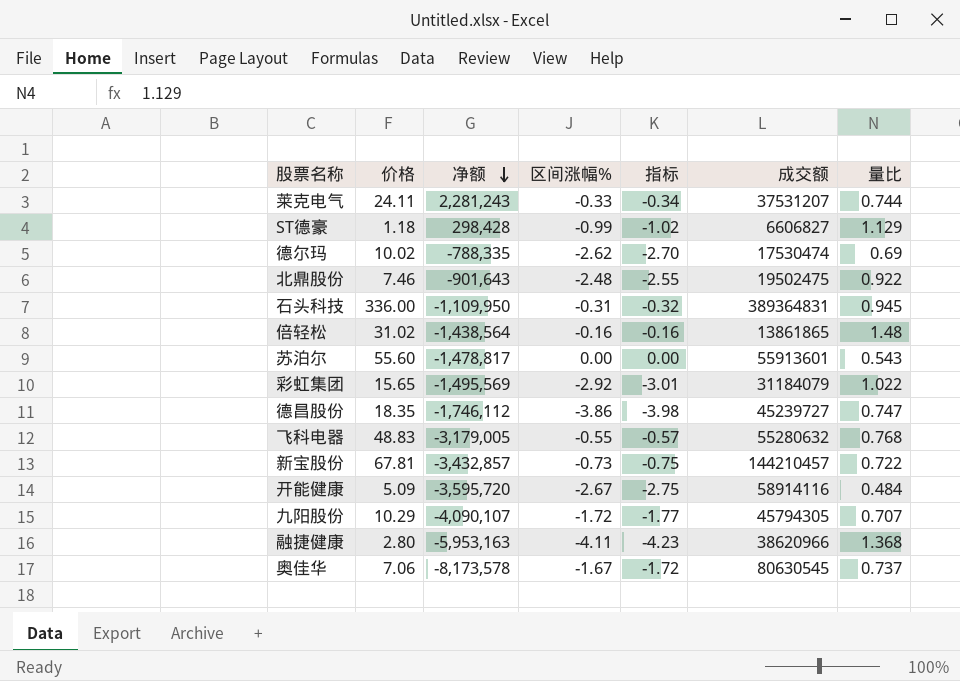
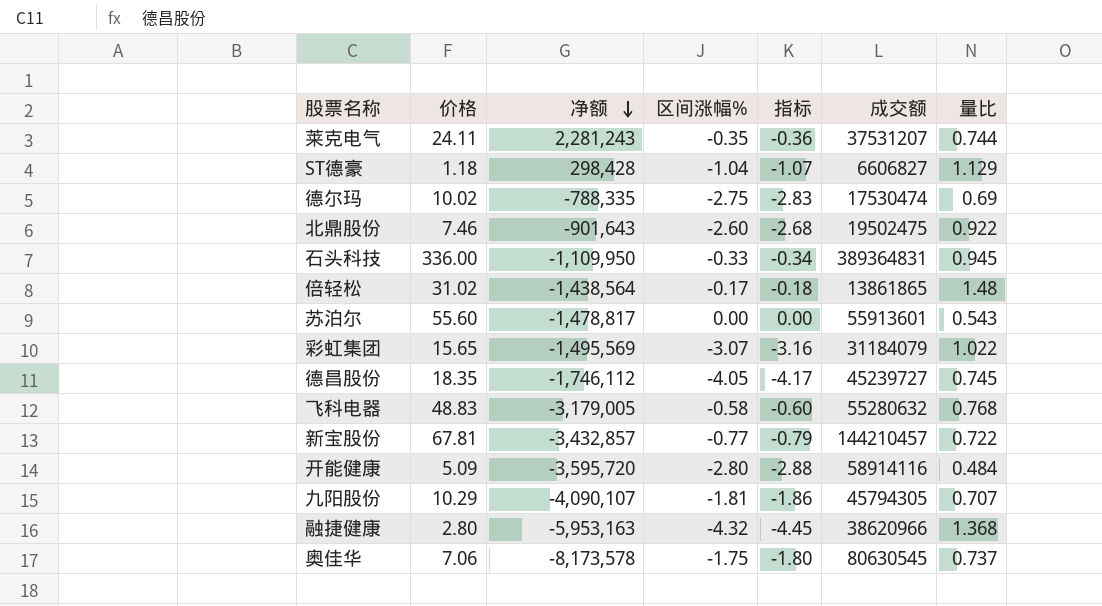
莱克电气 | 区间涨幅%: -0.33 -> -0.35
莱克电气 | 指标: -0.34 -> -0.36
ST德豪 | 区间涨幅%: -0.99 -> -1.04
ST德豪 | 指标: -1.02 -> -1.07
德尔玛 | 区间涨幅%: -2.62 -> -2.75
德尔玛 | 指标: -2.70 -> -2.83
北鼎股份 | 区间涨幅%: -2.48 -> -2.60
北鼎股份 | 指标: -2.55 -> -2.68
石头科技 | 区间涨幅%: -0.31 -> -0.33
石头科技 | 指标: -0.32 -> -0.34
倍轻松 | 区间涨幅%: -0.16 -> -0.17
倍轻松 | 指标: -0.16 -> -0.18
彩虹集团 | 区间涨幅%: -2.92 -> -3.07
彩虹集团 | 指标: -3.01 -> -3.16
德昌股份 | 区间涨幅%: -3.86 -> -4.05
德昌股份 | 指标: -3.98 -> -4.17
德昌股份 | 量比: 0.747 -> 0.745
飞科电器 | 区间涨幅%: -0.55 -> -0.58
飞科电器 | 指标: -0.57 -> -0.60
新宝股份 | 区间涨幅%: -0.73 -> -0.77
新宝股份 | 指标: -0.75 -> -0.79
开能健康 | 区间涨幅%: -2.67 -> -2.80
开能健康 | 指标: -2.75 -> -2.88
九阳股份 | 区间涨幅%: -1.72 -> -1.81
九阳股份 | 指标: -1.77 -> -1.86
融捷健康 | 区间涨幅%: -4.11 -> -4.32
融捷健康 | 指标: -4.23 -> -4.45
奥佳华 | 区间涨幅%: -1.67 -> -1.75
奥佳华 | 指标: -1.72 -> -1.80

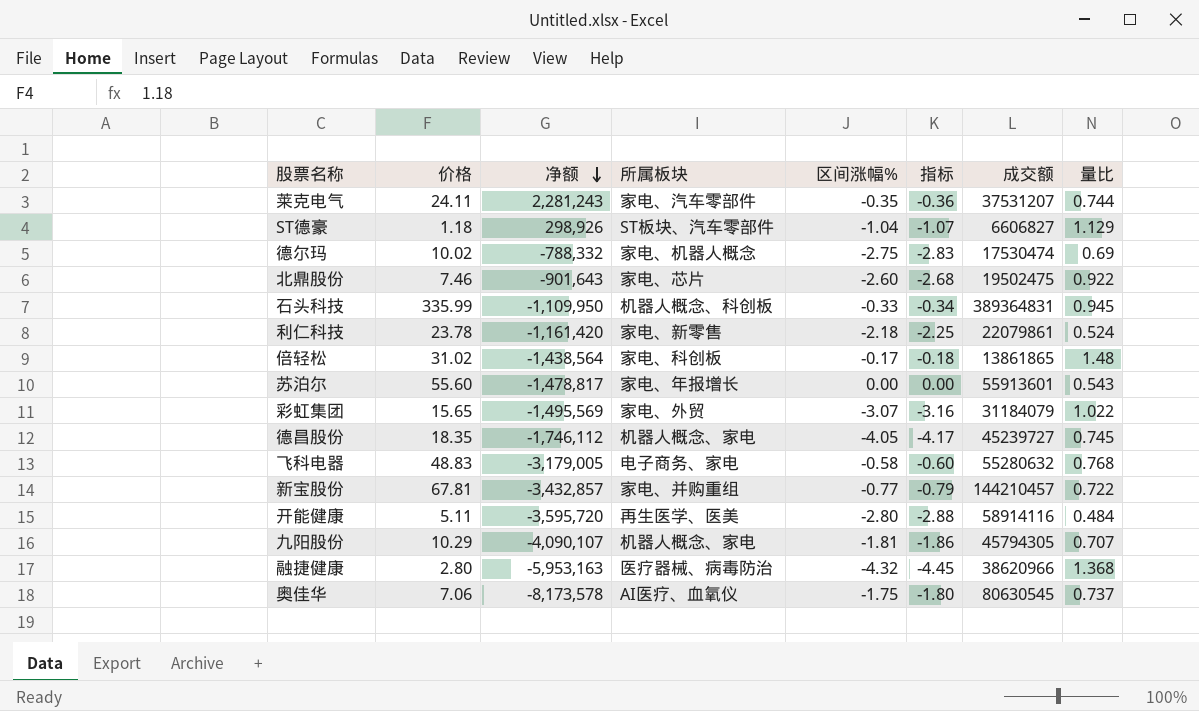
column 所属板块 | position: none -> 4
ST德豪 | 净额: 298,428 -> 298,926
德尔玛 | 净额: -788,335 -> -788,332
石头科技 | 价格: 336.00 -> 335.99
row 利仁科技: none -> 23.78 | -1,161,420 | 家电、新零售 | -2.18 | -2.25 | 22079861 | 0.524
开能健康 | 价格: 5.09 -> 5.11

